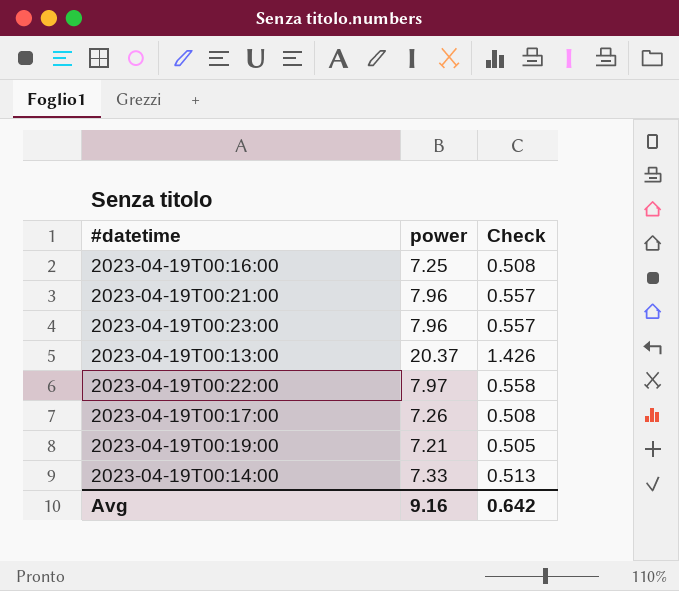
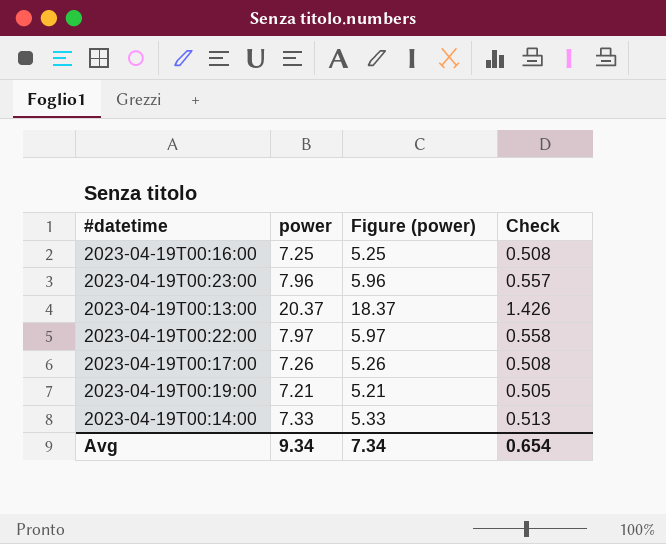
column Figure (power) | formula: none -> [power] - 2
row 2023-04-19T00:21:00: 7.96 | 0.557 -> none
Avg | power: 9.16 -> 9.34
Avg | Check: 0.642 -> 0.654

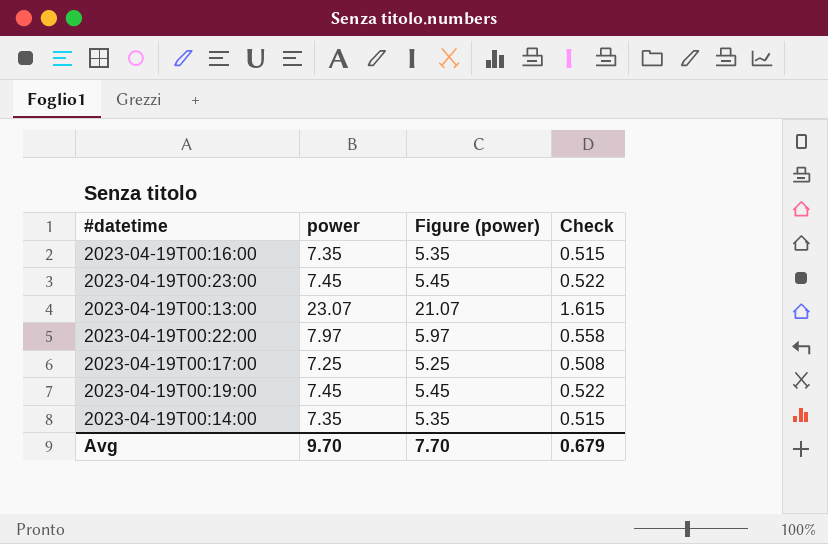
2023-04-19T00:16:00 | power: 7.25 -> 7.35
2023-04-19T00:16:00 | Figure (power): 5.25 -> 5.35
2023-04-19T00:16:00 | Check: 0.508 -> 0.515
2023-04-19T00:23:00 | power: 7.96 -> 7.45
2023-04-19T00:23:00 | Figure (power): 5.96 -> 5.45
2023-04-19T00:23:00 | Check: 0.557 -> 0.522
2023-04-19T00:13:00 | power: 20.37 -> 23.07
2023-04-19T00:13:00 | Figure (power): 18.37 -> 21.07
2023-04-19T00:13:00 | Check: 1.426 -> 1.615
2023-04-19T00:17:00 | power: 7.26 -> 7.25
2023-04-19T00:17:00 | Figure (power): 5.26 -> 5.25
2023-04-19T00:19:00 | power: 7.21 -> 7.45
2023-04-19T00:19:00 | Figure (power): 5.21 -> 5.45
2023-04-19T00:19:00 | Check: 0.505 -> 0.522
2023-04-19T00:14:00 | power: 7.33 -> 7.35
2023-04-19T00:14:00 | Figure (power): 5.33 -> 5.35
2023-04-19T00:14:00 | Check: 0.513 -> 0.515
Avg | power: 9.34 -> 9.70
Avg | Figure (power): 7.34 -> 7.70
Avg | Check: 0.654 -> 0.679

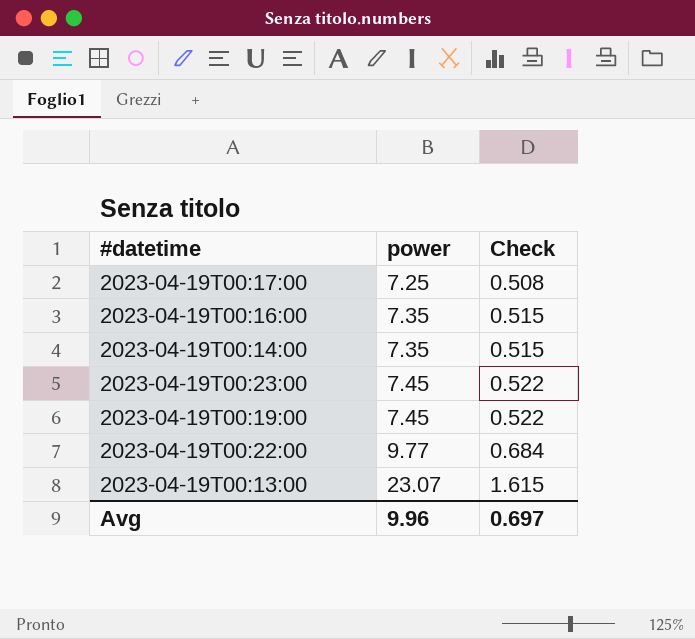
row order: none -> power ascending
column Figure (power) | formula: [power] - 2 -> none
2023-04-19T00:22:00 | power: 7.97 -> 9.77
2023-04-19T00:22:00 | Check: 0.558 -> 0.684
Avg | power: 9.70 -> 9.96
Avg | Check: 0.679 -> 0.697

